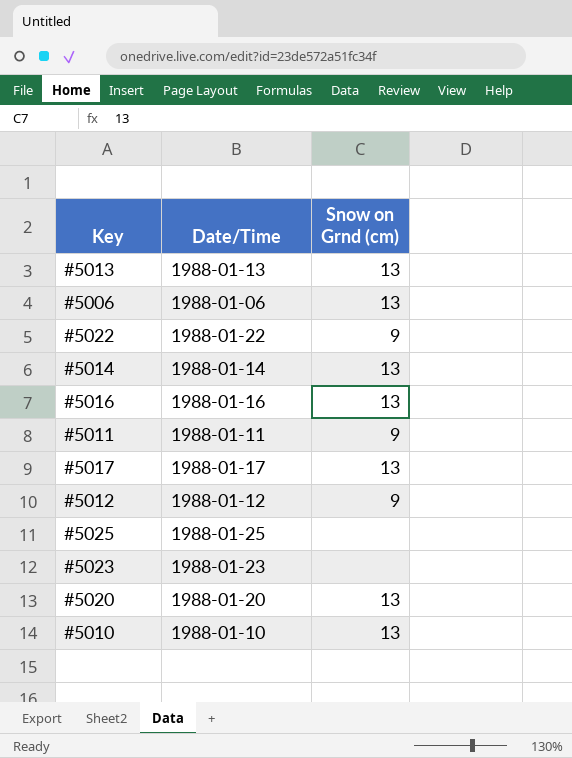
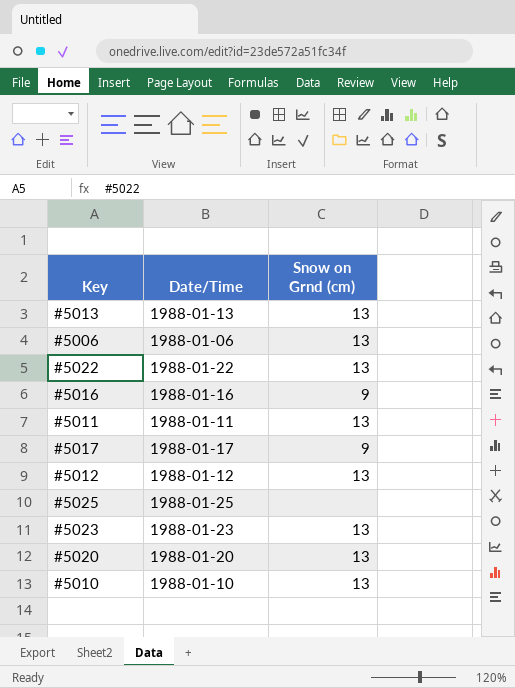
row #5014: 1988-01-14 | 13 -> none
#5022 | Snow on Grnd (cm): 9 -> 13
#5016 | Snow on Grnd (cm): 13 -> 9
#5011 | Snow on Grnd (cm): 9 -> 13
#5017 | Snow on Grnd (cm): 13 -> 9
#5012 | Snow on Grnd (cm): 9 -> 13
#5023 | Snow on Grnd (cm): none -> 13

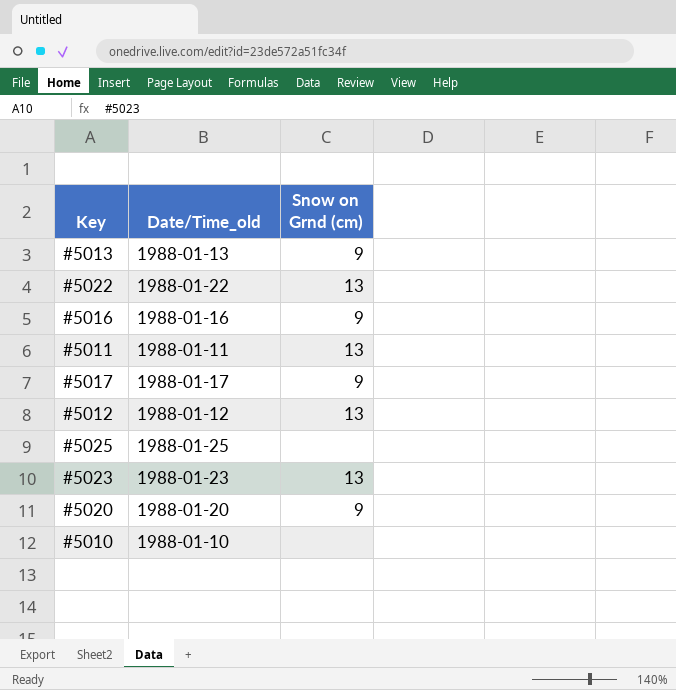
column name: Date/Time -> Date/Time_old
row #5006: 1988-01-06 | 13 -> none
#5013 | Snow on Grnd (cm): 13 -> 9
#5020 | Snow on Grnd (cm): 13 -> 9
#5010 | Snow on Grnd (cm): 13 -> none

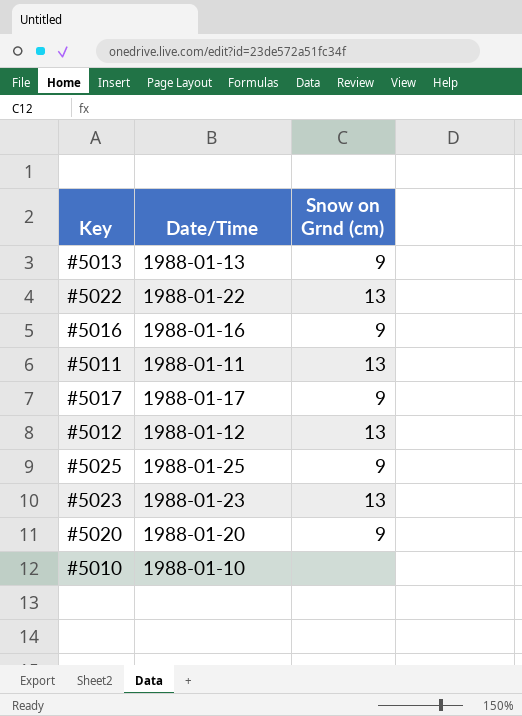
column name: Date/Time_old -> Date/Time
#5025 | Snow on Grnd (cm): none -> 9

